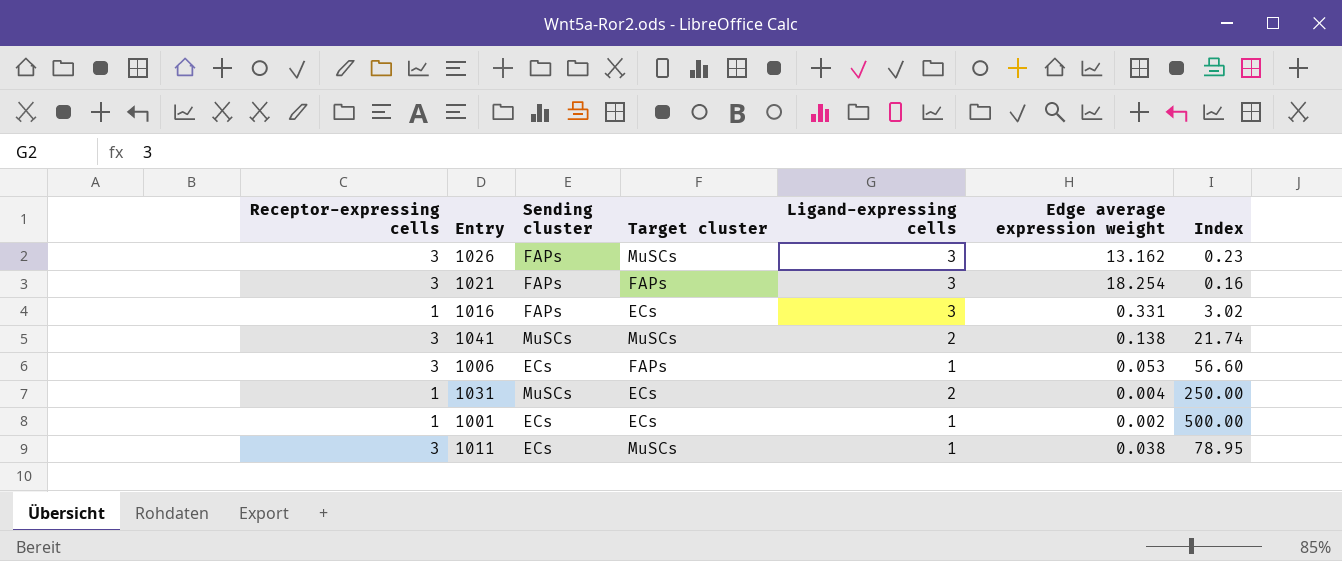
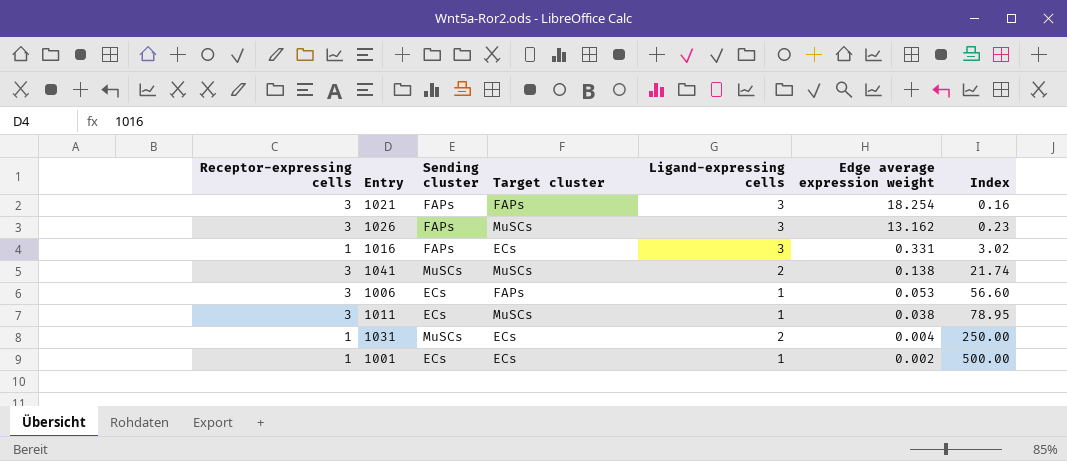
row order: none -> Edge average expression weight descending

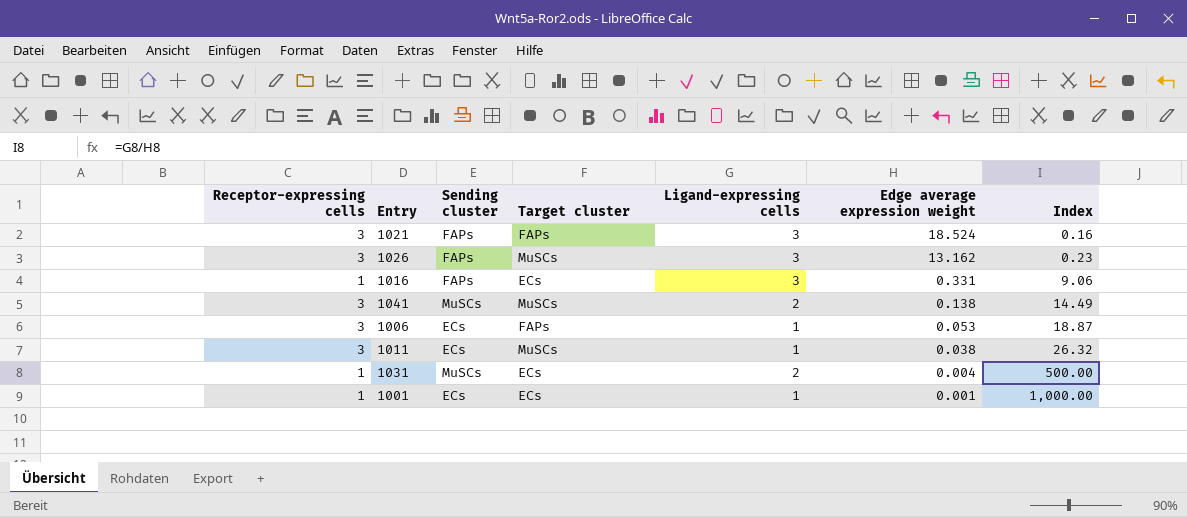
column Index | formula: [Receptor-expressing cells] / [Edge average expression weight] -> [Ligand-expressing cells] / [Edge average expression weight]
1021 | Edge average expression weight: 18.254 -> 18.524
1001 | Edge average expression weight: 0.002 -> 0.001

